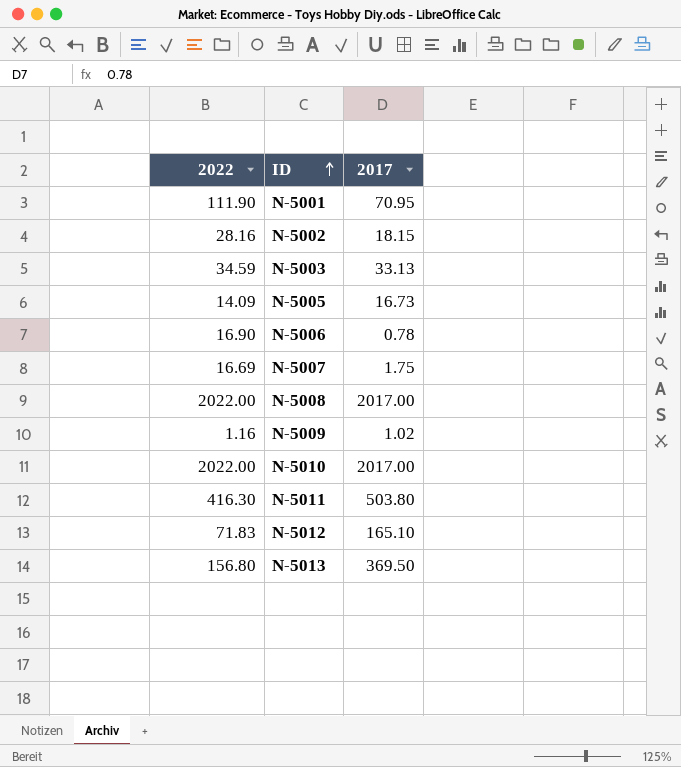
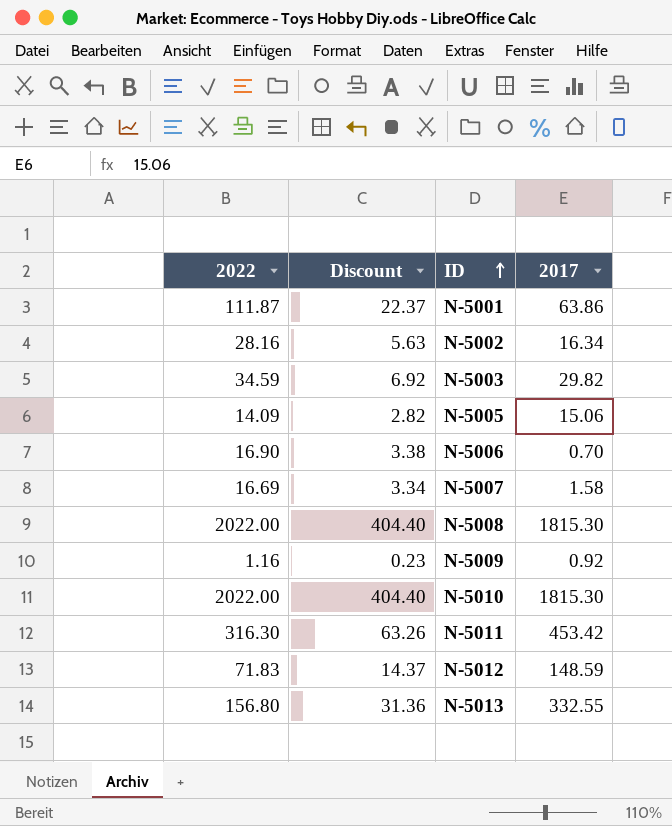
column Discount | formula: none -> [2022] * 0.2
N-5001 | 2022: 111.90 -> 111.87
N-5001 | 2017: 70.95 -> 63.86
N-5002 | 2017: 18.15 -> 16.34
N-5003 | 2017: 33.13 -> 29.82
N-5005 | 2017: 16.73 -> 15.06
N-5006 | 2017: 0.78 -> 0.70
N-5007 | 2017: 1.75 -> 1.58
N-5008 | 2017: 2017.00 -> 1815.30
N-5009 | 2017: 1.02 -> 0.92
N-5010 | 2017: 2017.00 -> 1815.30
N-5011 | 2022: 416.30 -> 316.30
N-5011 | 2017: 503.80 -> 453.42
N-5012 | 2017: 165.10 -> 148.59
N-5013 | 2017: 369.50 -> 332.55

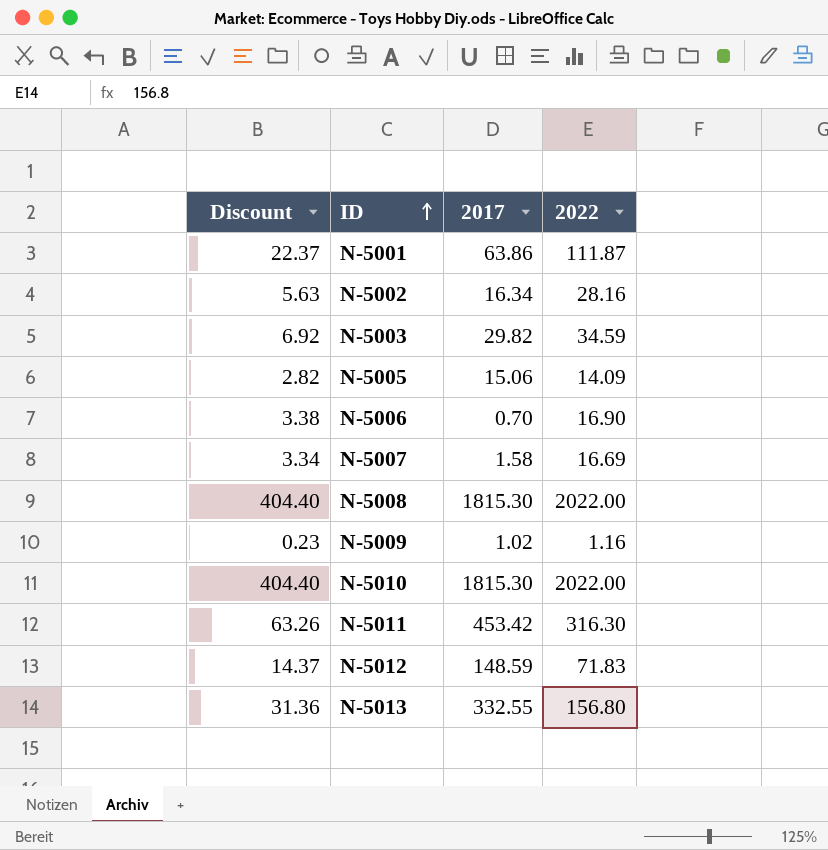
column 2022 | position: 1 -> 4
N-5009 | 2017: 0.92 -> 1.02

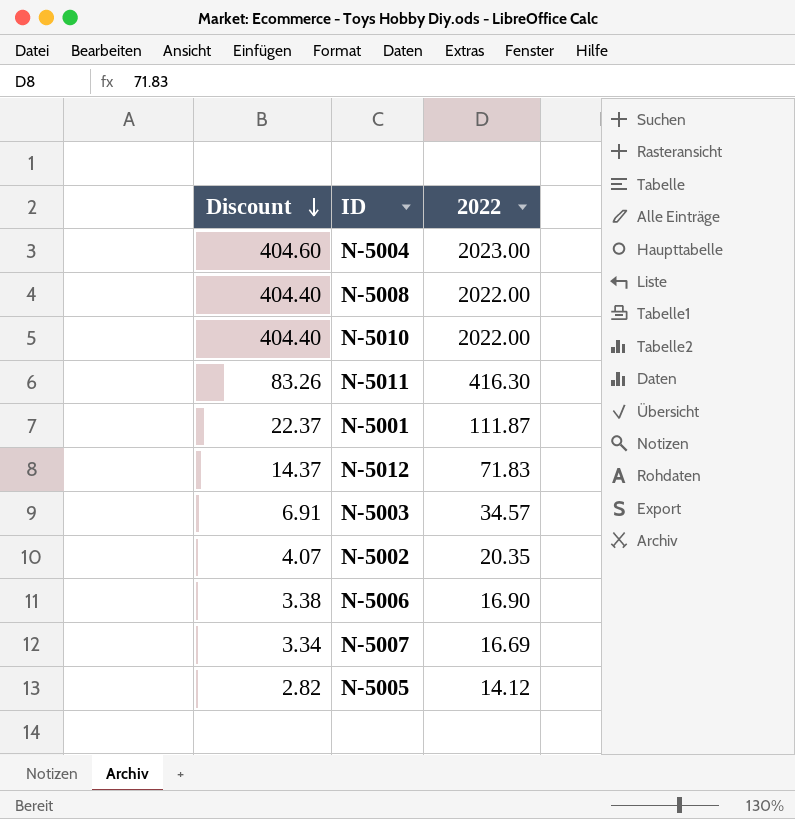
row order: ID ascending -> Discount descending
column 2017 | position: 3 -> none
row N-5009: 0.23 | 1.02 | 1.16 -> none
row N-5013: 31.36 | 332.55 | 156.80 -> none
row N-5004: none -> 404.60 | 2023.00
N-5011 | Discount: 63.26 -> 83.26
N-5011 | 2022: 316.30 -> 416.30
N-5003 | Discount: 6.92 -> 6.91
N-5003 | 2022: 34.59 -> 34.57
N-5002 | Discount: 5.63 -> 4.07
N-5002 | 2022: 28.16 -> 20.35
N-5005 | 2022: 14.09 -> 14.12

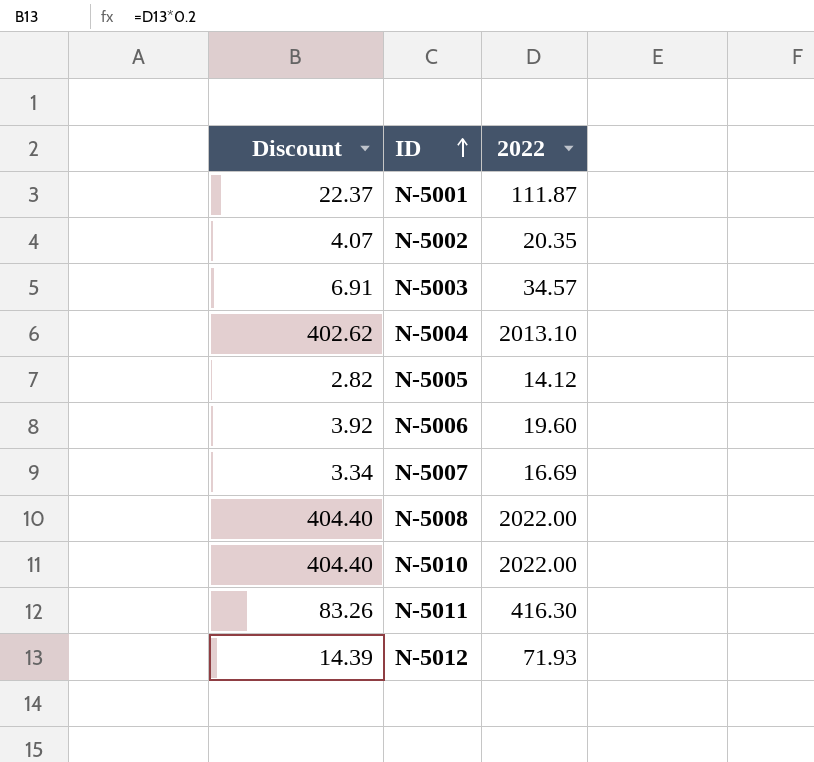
row order: Discount descending -> ID ascending
N-5004 | Discount: 404.60 -> 402.62
N-5004 | 2022: 2023.00 -> 2013.10
N-5006 | Discount: 3.38 -> 3.92
N-5006 | 2022: 16.90 -> 19.60
N-5012 | Discount: 14.37 -> 14.39
N-5012 | 2022: 71.83 -> 71.93

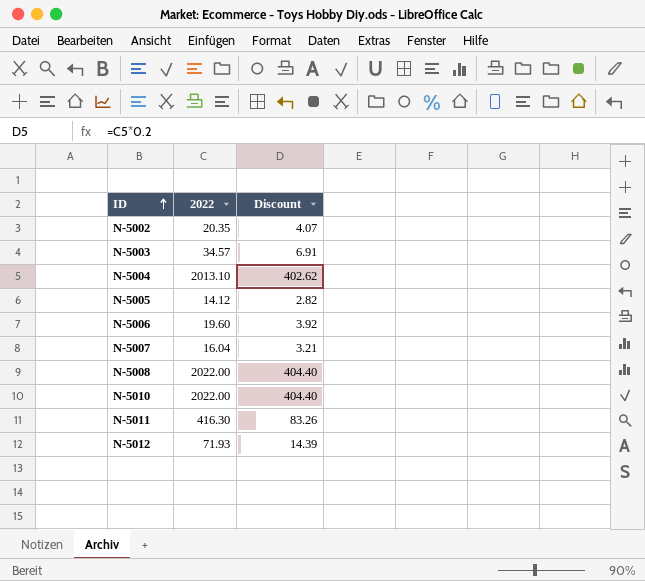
column Discount | position: 1 -> 3
row N-5001: 22.37 | 111.87 -> none
N-5007 | 2022: 16.69 -> 16.04
N-5007 | Discount: 3.34 -> 3.21

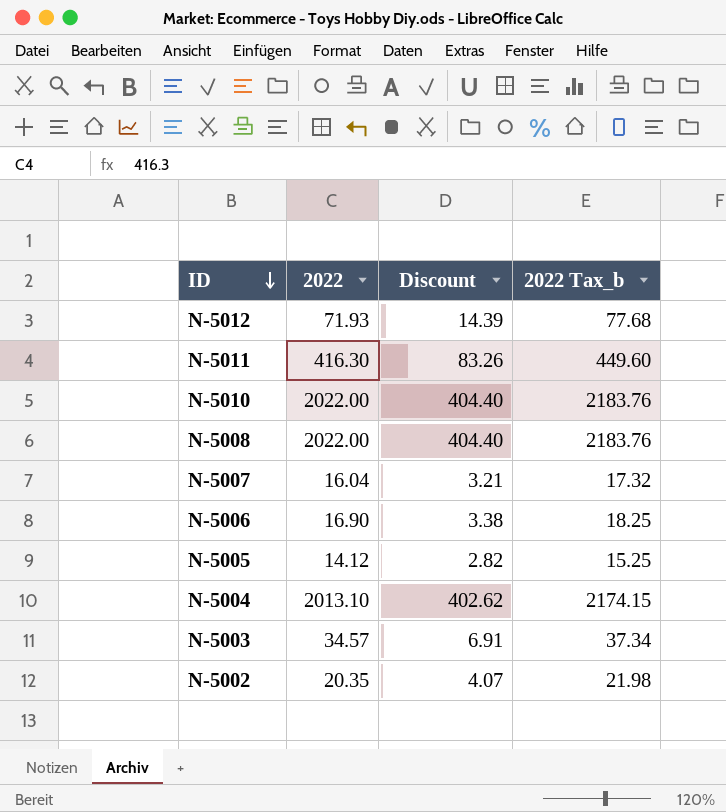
row order: ID ascending -> ID descending
column 2022 Tax_b | formula: none -> [2022] * 1.08
N-5006 | 2022: 19.60 -> 16.90
N-5006 | Discount: 3.92 -> 3.38

